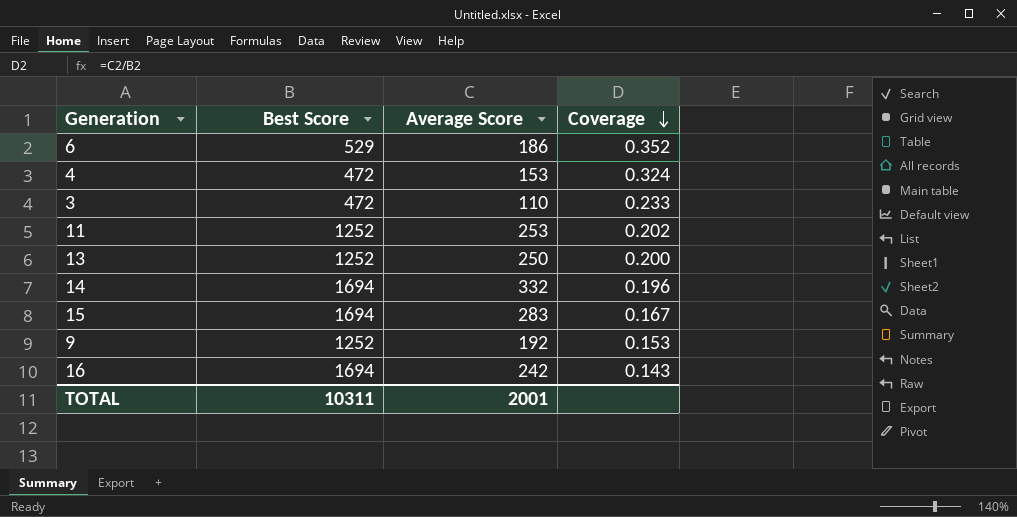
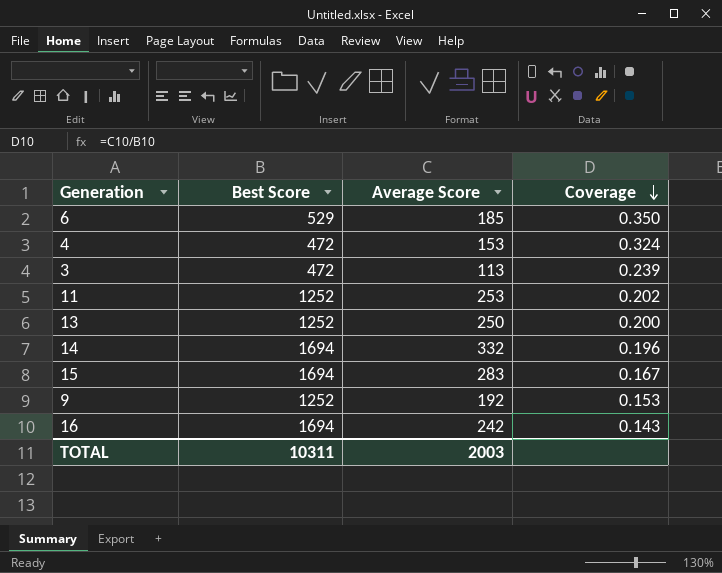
6 | Average Score: 186 -> 185
6 | Coverage: 0.352 -> 0.350
3 | Average Score: 110 -> 113
3 | Coverage: 0.233 -> 0.239
TOTAL | Average Score: 2001 -> 2003

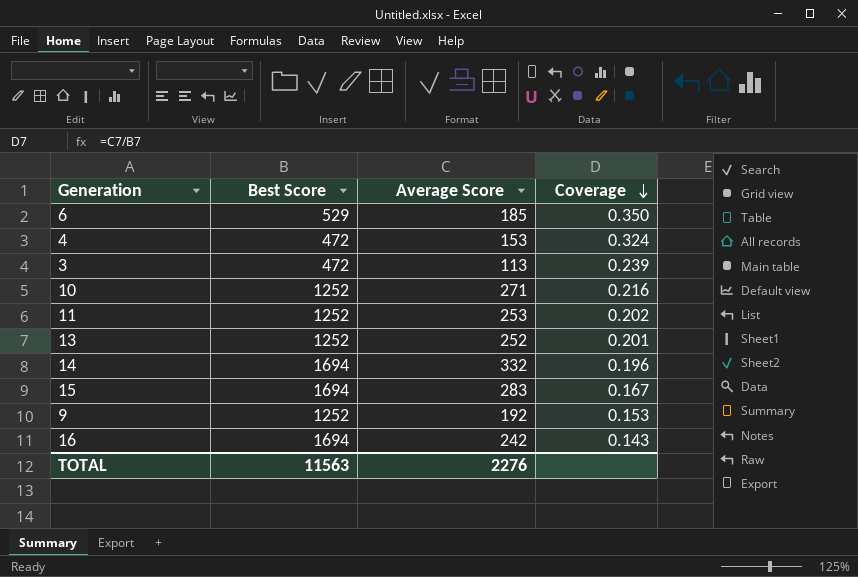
row 10: none -> 1252 | 271 | 0.216
13 | Average Score: 250 -> 252
13 | Coverage: 0.200 -> 0.201
TOTAL | Best Score: 10311 -> 11563
TOTAL | Average Score: 2003 -> 2276

